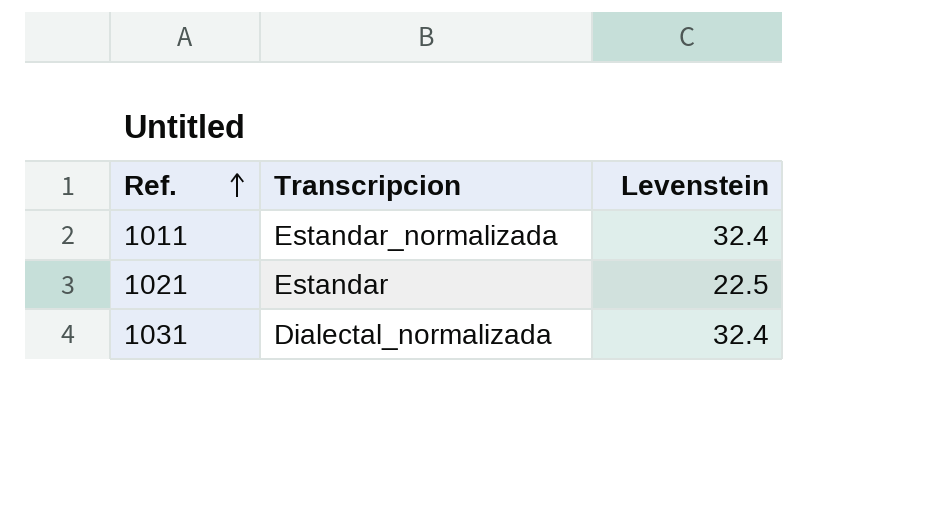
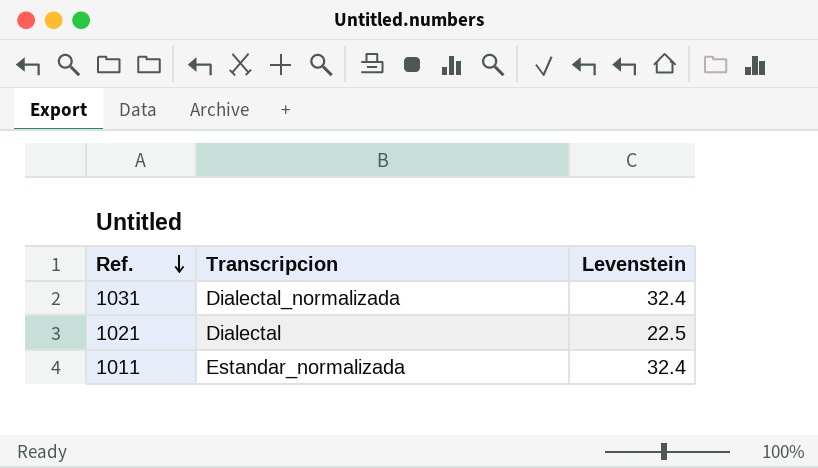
row order: Ref. ascending -> Ref. descending
1021 | Transcripcion: Estandar -> Dialectal

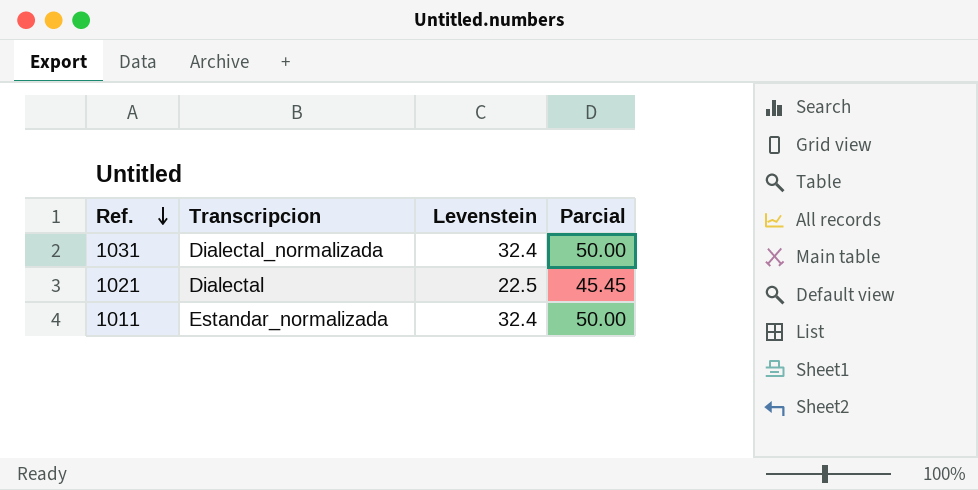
column Parcial | position: none -> 4

